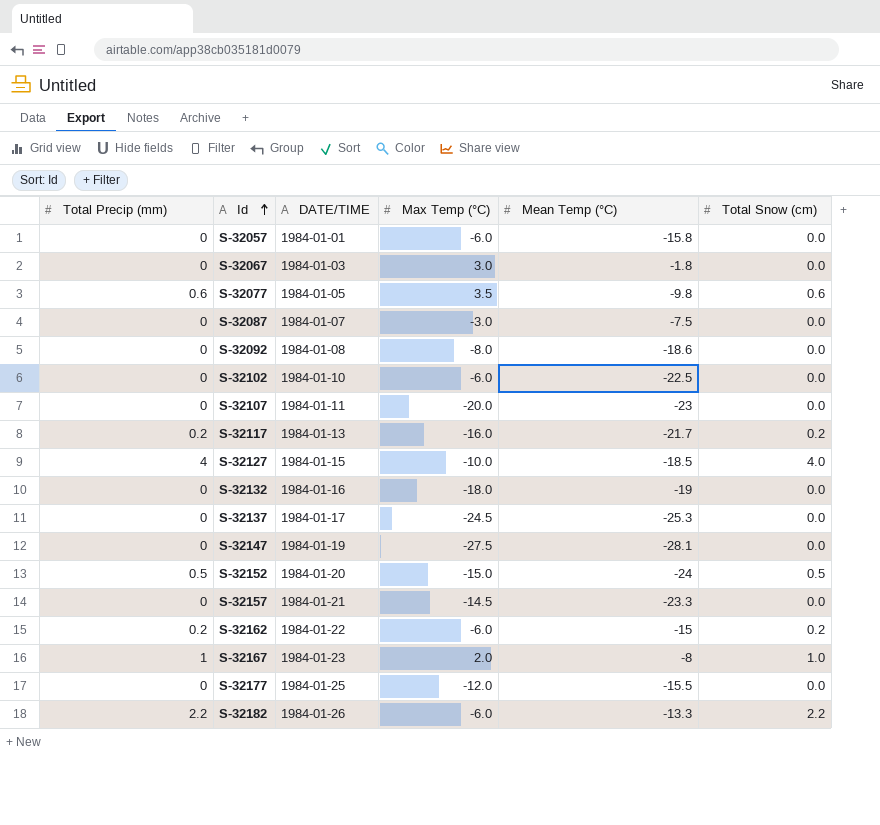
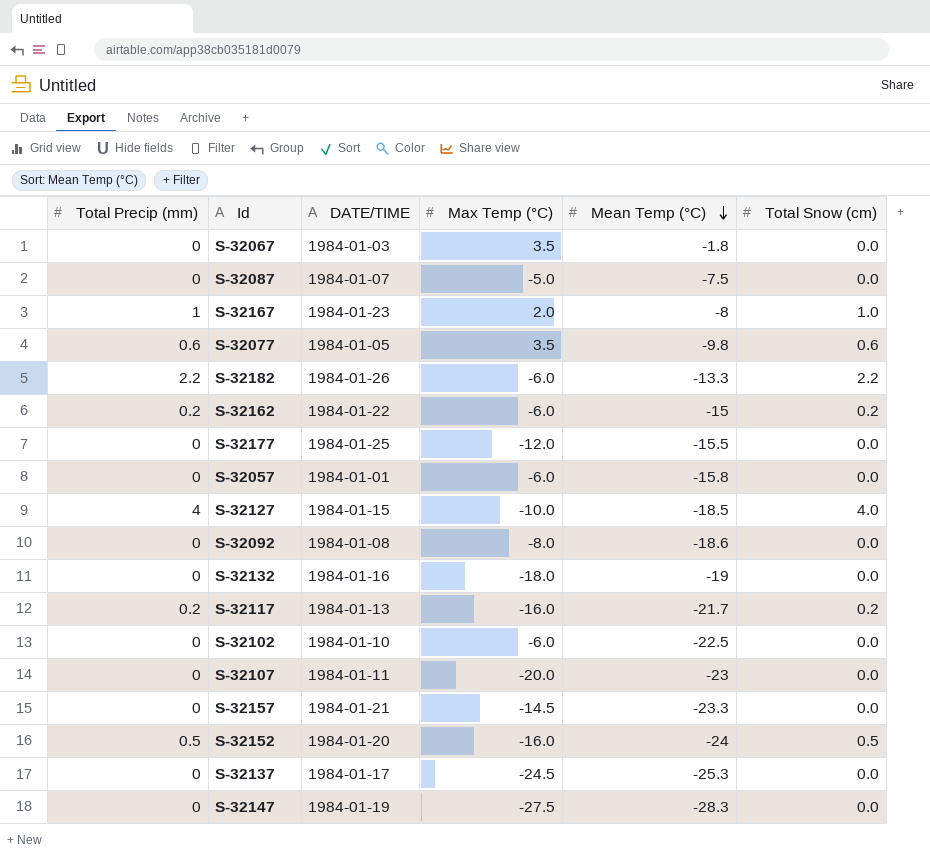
row order: Id ascending -> Mean Temp (°C) descending
S-32067 | Max Temp (°C): 3.0 -> 3.5
S-32087 | Max Temp (°C): -3.0 -> -5.0
S-32152 | Max Temp (°C): -15.0 -> -16.0
S-32147 | Mean Temp (°C): -28.1 -> -28.3

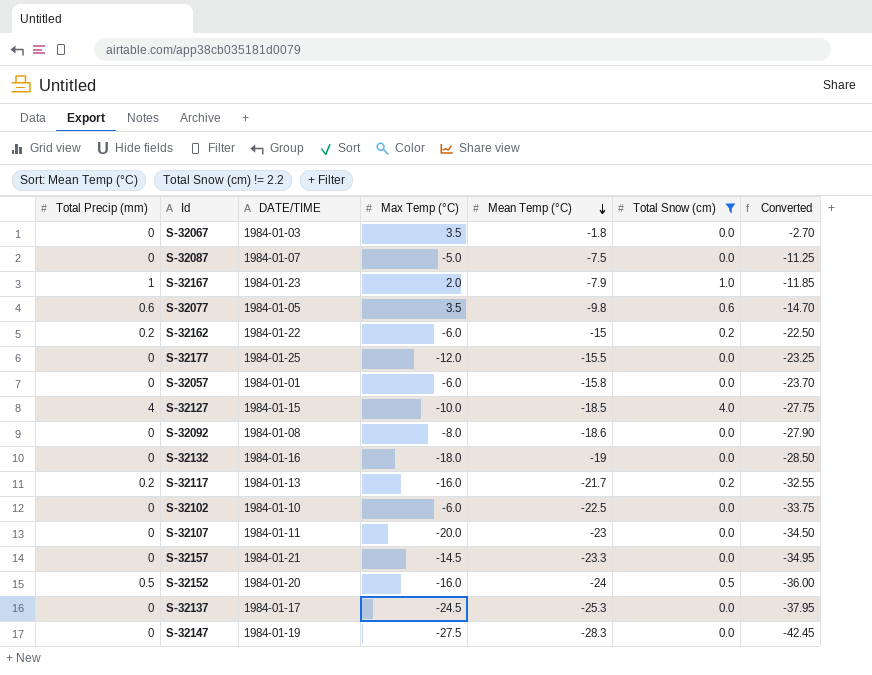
filter: none -> Total Snow (cm) != 2.2
column Converted | formula: none -> [Mean Temp (°C)] * 1.5
S-32167 | Mean Temp (°C): -8 -> -7.9

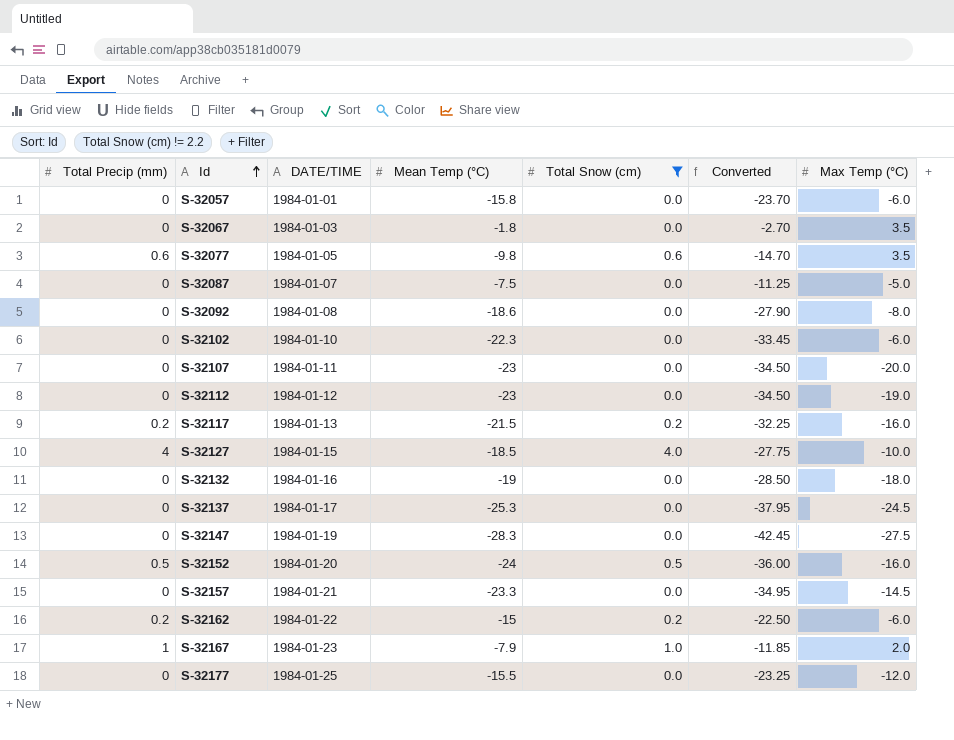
row order: Mean Temp (°C) descending -> Id ascending
column Max Temp (°C) | position: 4 -> 7
S-32102 | Mean Temp (°C): -22.5 -> -22.3
S-32102 | Converted: -33.75 -> -33.45
row S-32112: none -> 0 | 1984-01-12 | -23 | 0.0 | -34.50 | -19.0
S-32117 | Mean Temp (°C): -21.7 -> -21.5
S-32117 | Converted: -32.55 -> -32.25

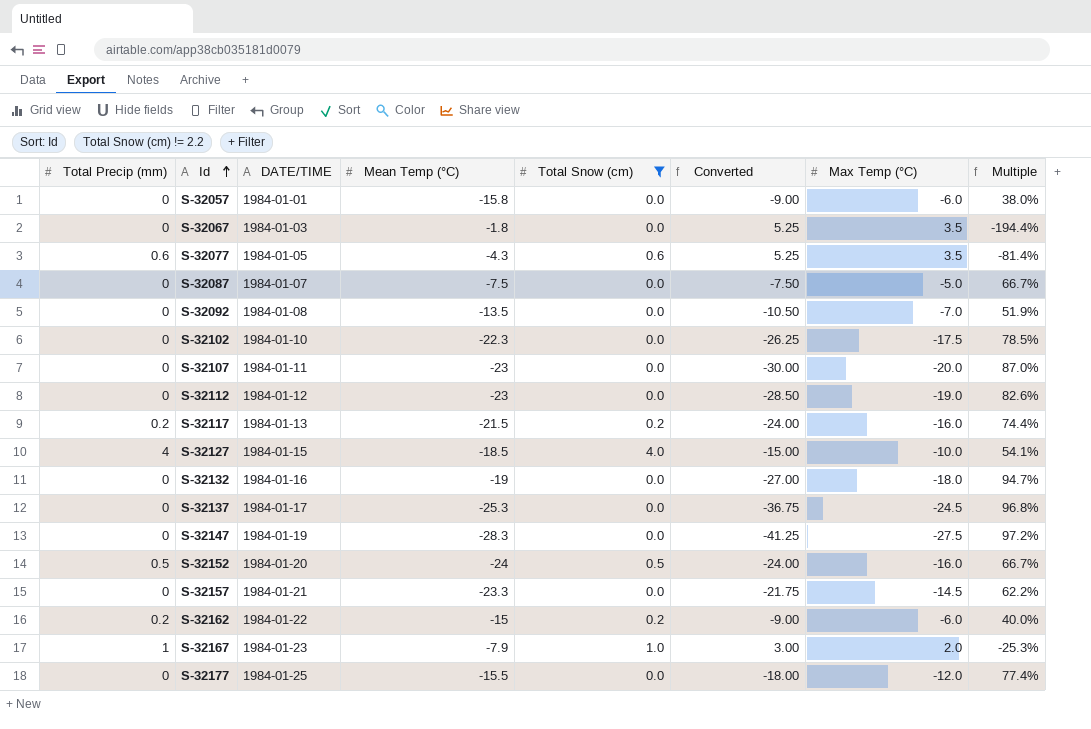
column Converted | formula: [Mean Temp (°C)] * 1.5 -> [Max Temp (°C)] * 1.5
column Multiple | formula: none -> [Max Temp (°C)] / [Mean Temp (°C)]
S-32077 | Mean Temp (°C): -9.8 -> -4.3
S-32092 | Mean Temp (°C): -18.6 -> -13.5
S-32092 | Max Temp (°C): -8.0 -> -7.0
S-32102 | Max Temp (°C): -6.0 -> -17.5

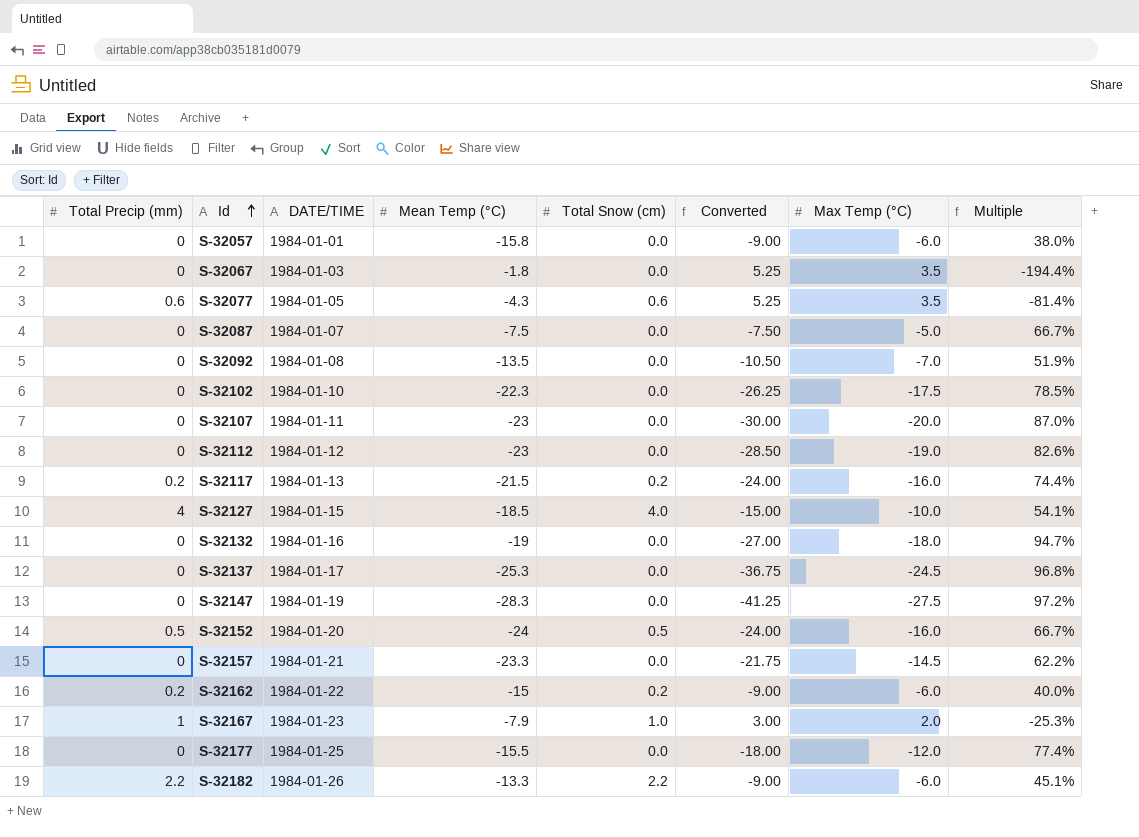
filter: Total Snow (cm) != 2.2 -> none

